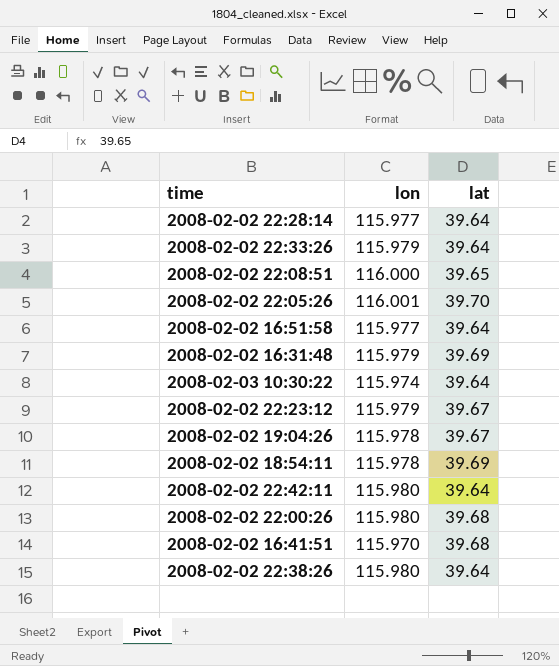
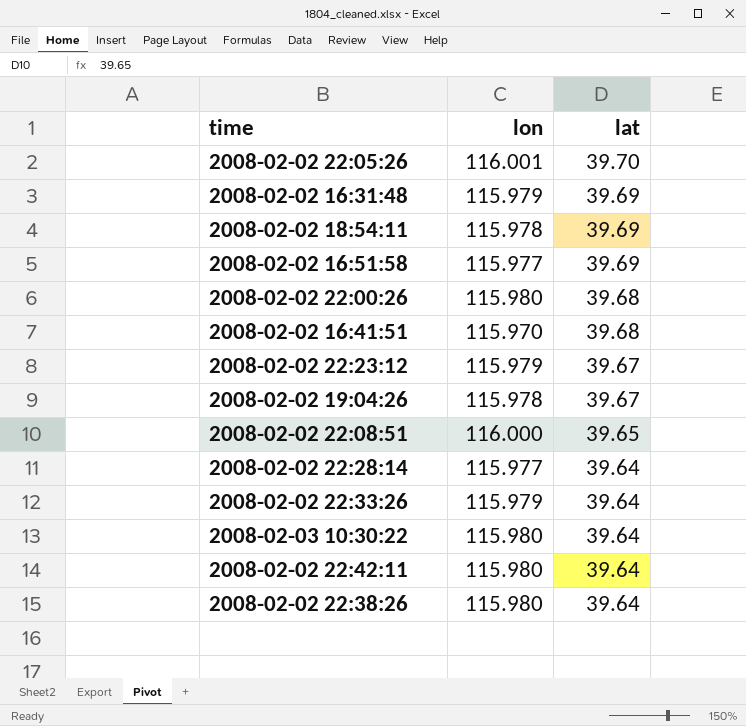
row order: none -> lat descending
2008-02-02 16:51:58 | lat: 39.64 -> 39.69
2008-02-03 10:30:22 | lon: 115.974 -> 115.980

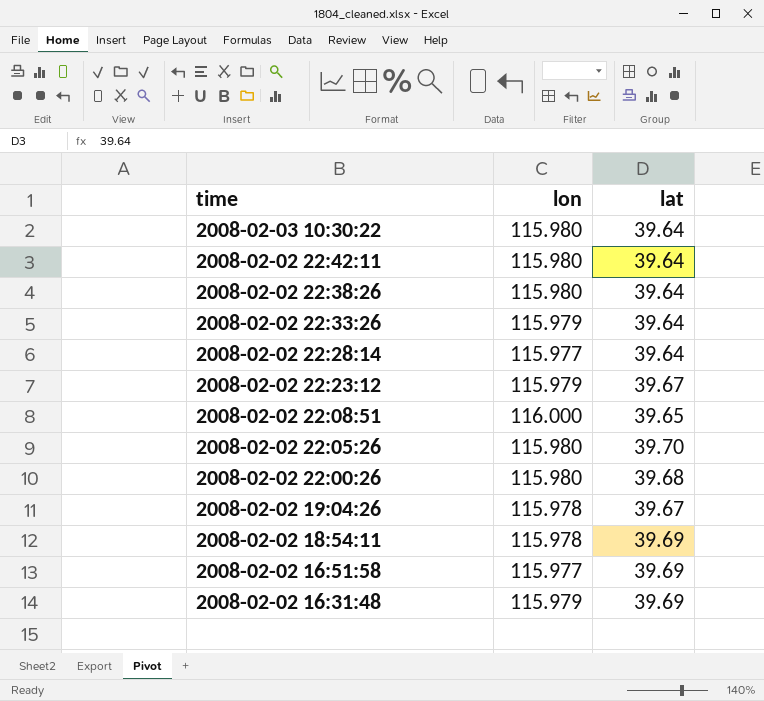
row order: lat descending -> time descending
row 2008-02-02 16:41:51: 115.970 | 39.68 -> none
2008-02-02 22:05:26 | lon: 116.001 -> 115.980

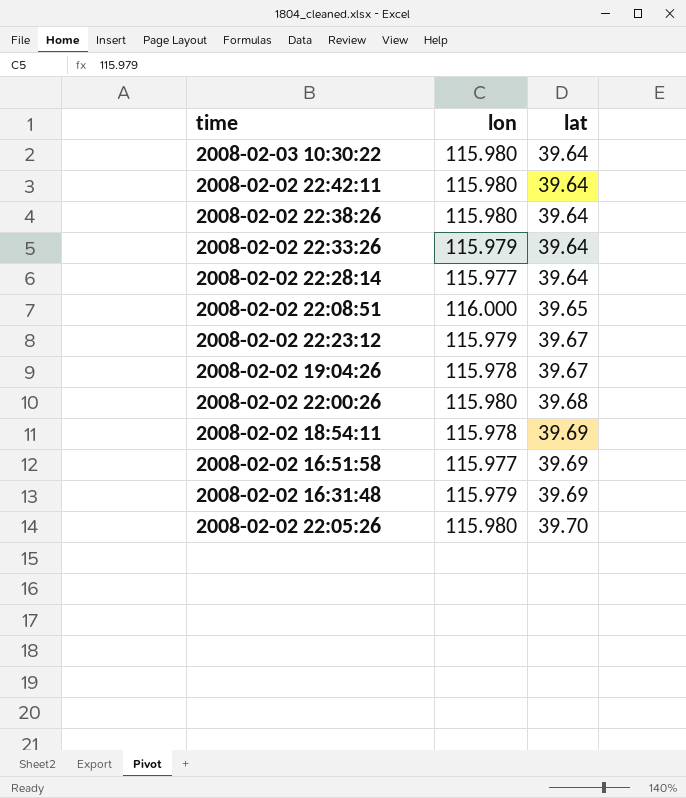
row order: time descending -> lat ascending

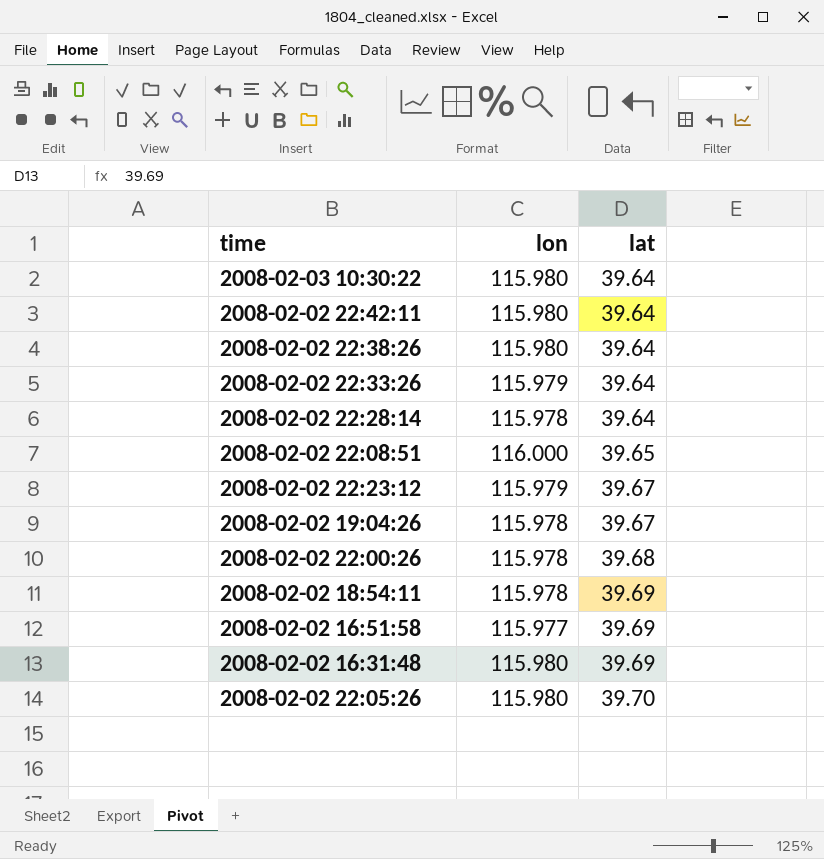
2008-02-02 22:28:14 | lon: 115.977 -> 115.978
2008-02-02 22:00:26 | lon: 115.980 -> 115.978
2008-02-02 16:31:48 | lon: 115.979 -> 115.980

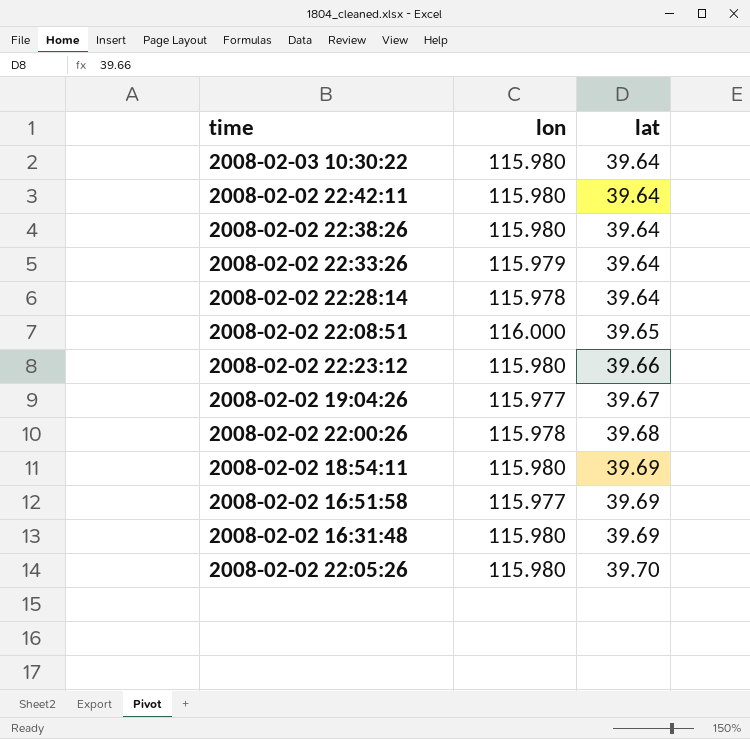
2008-02-02 22:23:12 | lon: 115.979 -> 115.980
2008-02-02 22:23:12 | lat: 39.67 -> 39.66
2008-02-02 19:04:26 | lon: 115.978 -> 115.977
2008-02-02 18:54:11 | lon: 115.978 -> 115.980

